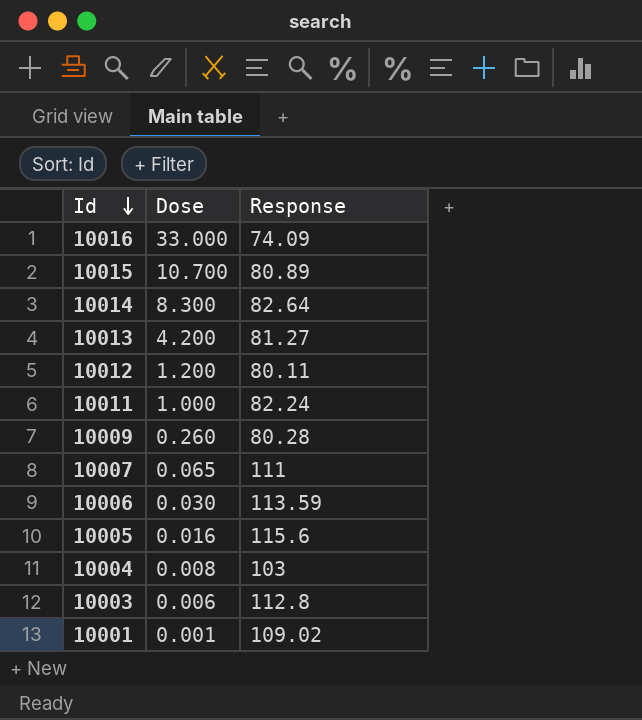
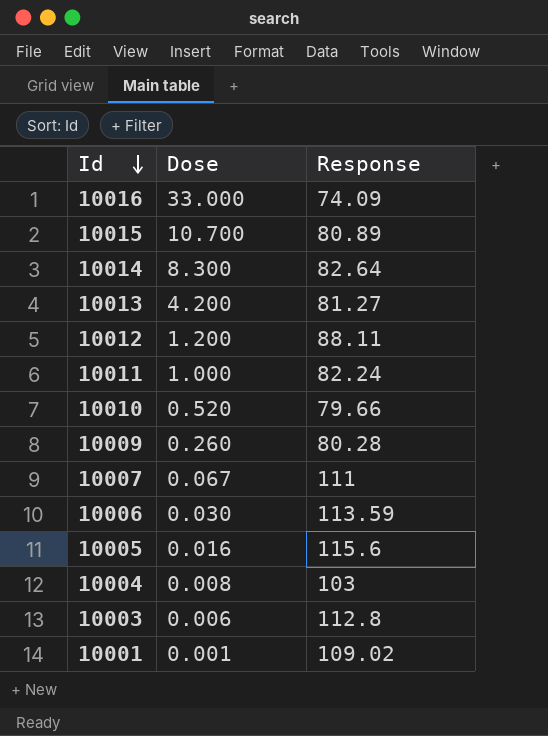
10012 | Response: 80.11 -> 88.11
row 10010: none -> 0.520 | 79.66
10007 | Dose: 0.065 -> 0.067

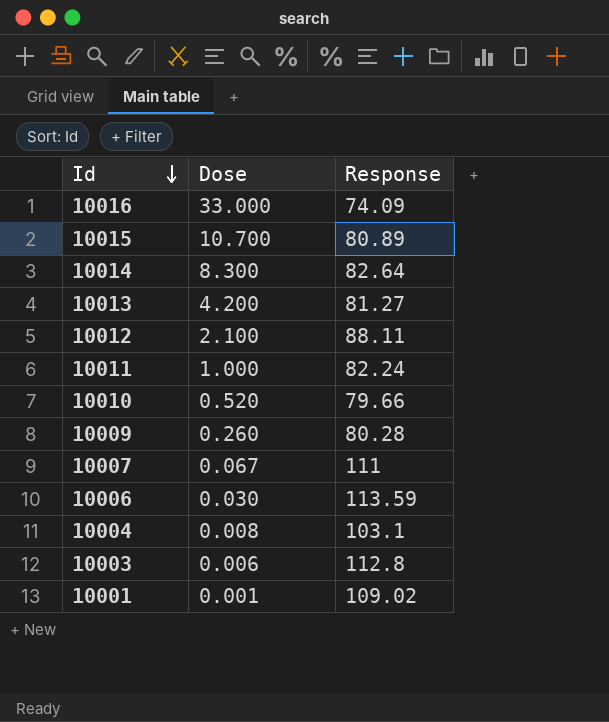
row 10005: 0.016 | 115.6 -> none
10012 | Dose: 1.200 -> 2.100
10004 | Response: 103 -> 103.1

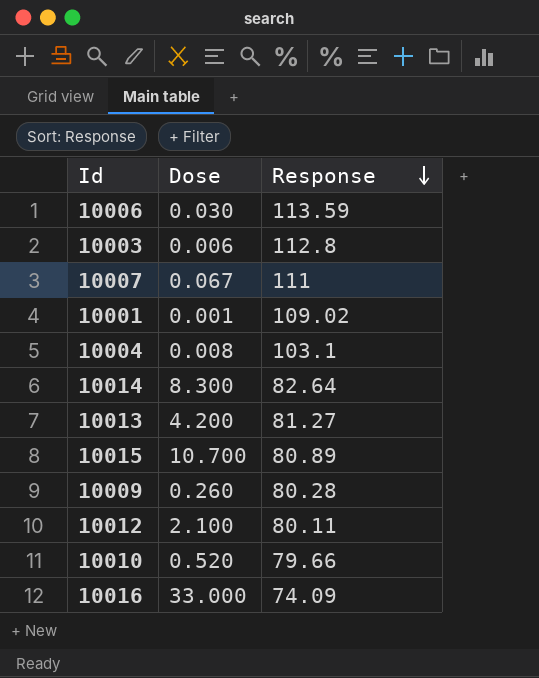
row order: Id descending -> Response descending
row 10011: 1.000 | 82.24 -> none
10012 | Response: 88.11 -> 80.11

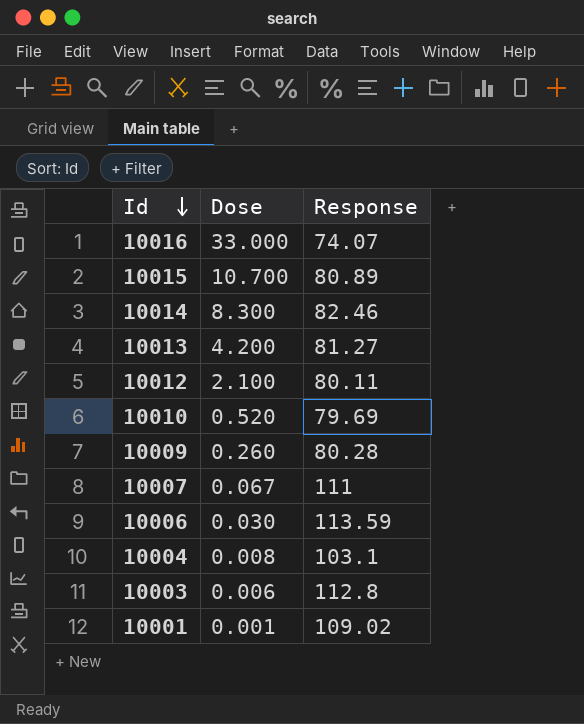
row order: Response descending -> Id descending
10016 | Response: 74.09 -> 74.07
10014 | Response: 82.64 -> 82.46
10010 | Response: 79.66 -> 79.69

